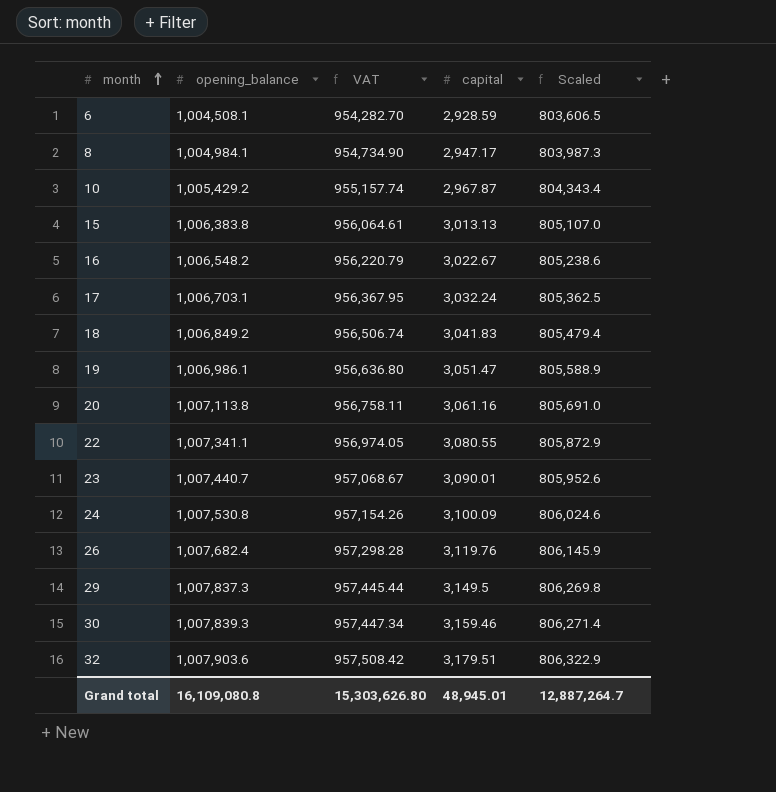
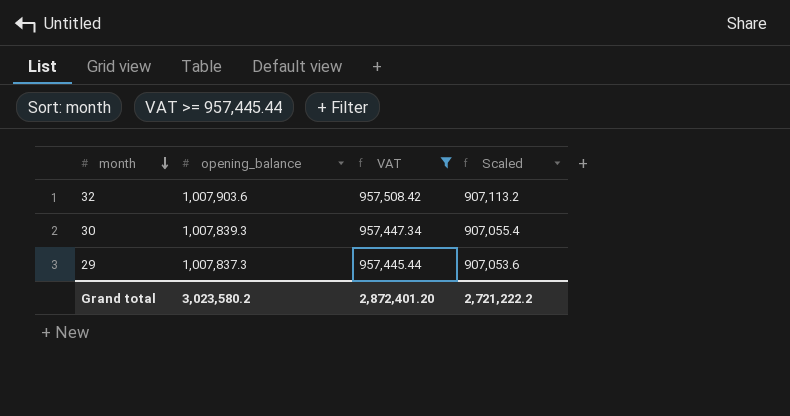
filter: none -> VAT >= 957,445.44
row order: month ascending -> month descending
column capital | position: 4 -> none
column Scaled | formula: [opening_balance] * 0.8 -> [opening_balance] * 0.9
Grand total | opening_balance: 16,109,080.8 -> 3,023,580.2
Grand total | VAT: 15,303,626.80 -> 2,872,401.20
Grand total | Scaled: 12,887,264.7 -> 2,721,222.2

